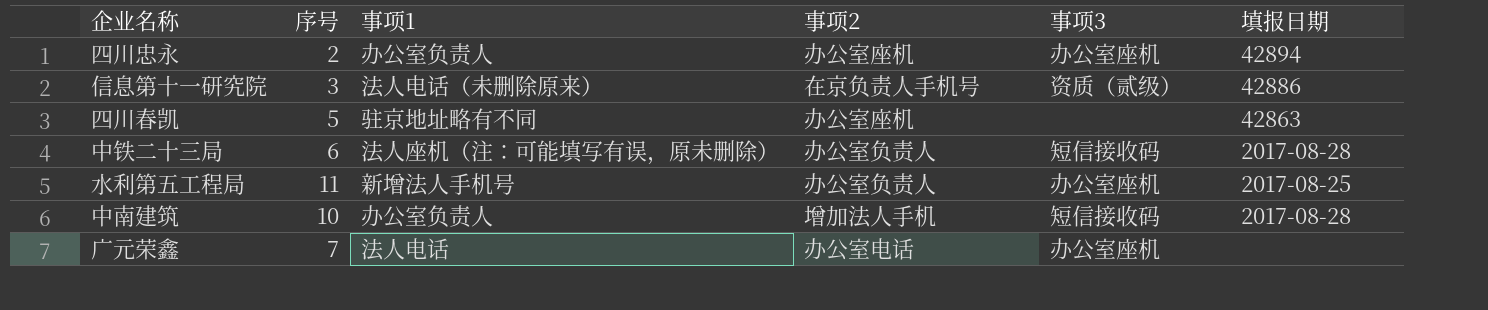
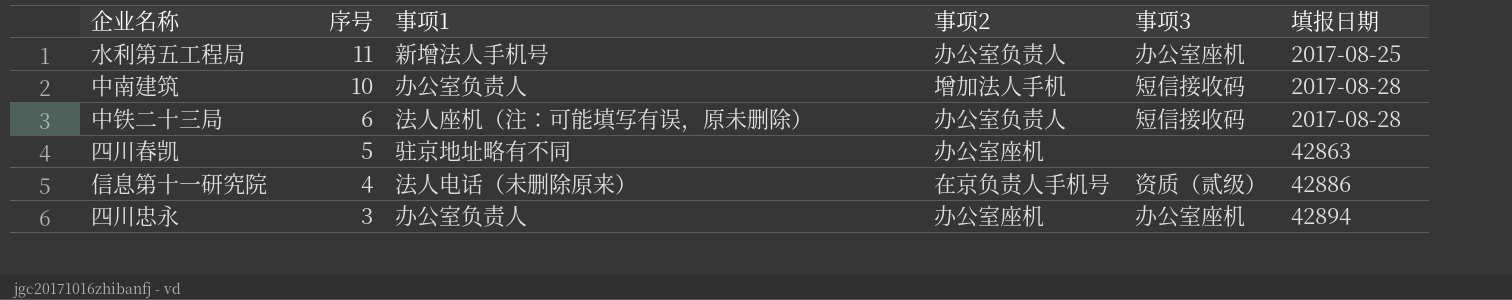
row order: none -> 序号 descending
row 广元荣鑫: 7 | 法人电话 | 办公室电话 | 办公室座机 | none -> none
信息第十一研究院 | 序号: 3 -> 4
四川忠永 | 序号: 2 -> 3

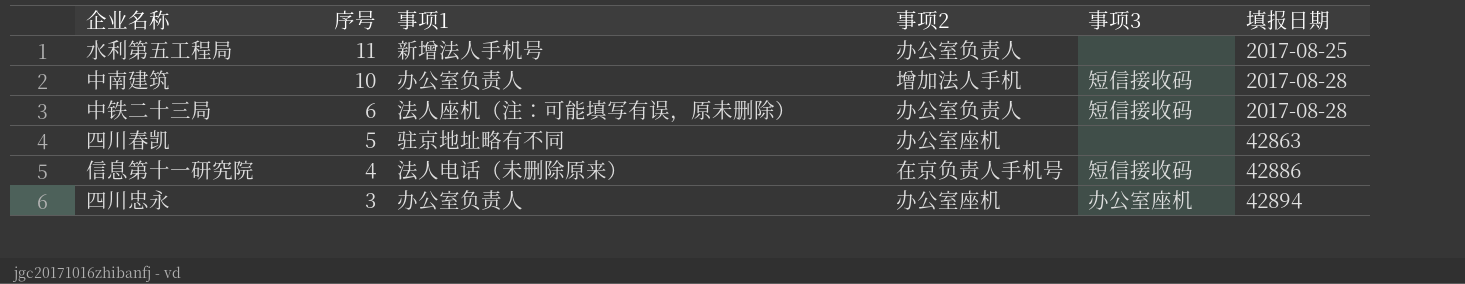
水利第五工程局 | 事项3: 办公室座机 -> none
信息第十一研究院 | 事项3: 资质（贰级） -> 短信接收码

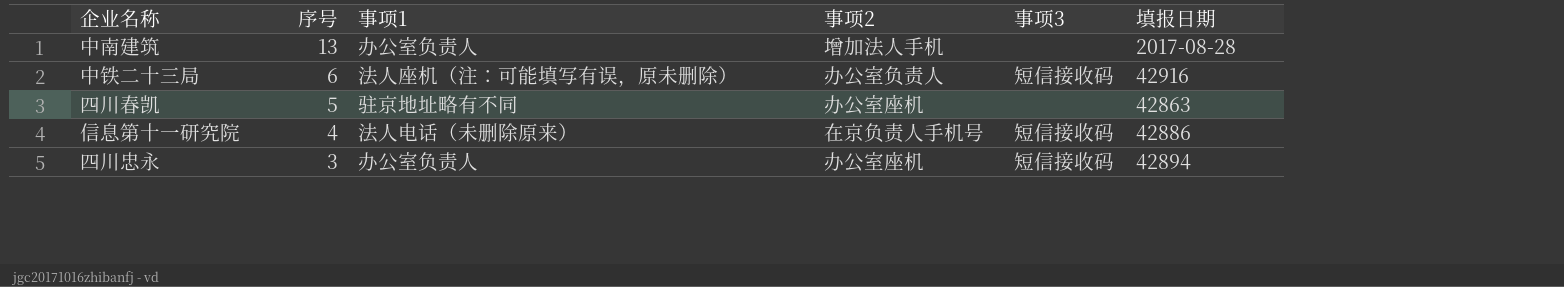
row 水利第五工程局: 11 | 新增法人手机号 | 办公室负责人 | none | 2017-08-25 -> none
中南建筑 | 序号: 10 -> 13
中南建筑 | 事项3: 短信接收码 -> none
中铁二十三局 | 填报日期: 2017-08-28 -> 42916
四川忠永 | 事项3: 办公室座机 -> 短信接收码

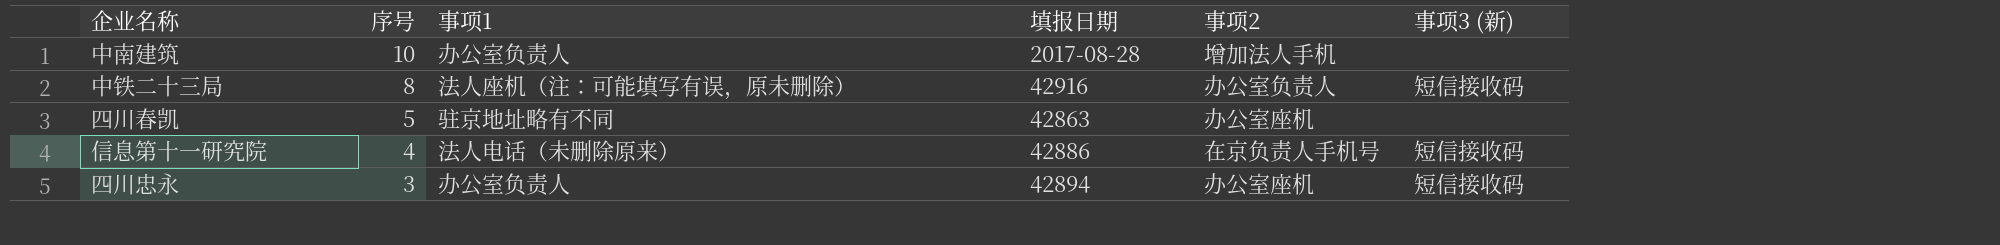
column 填报日期 | position: 6 -> 4
column name: 事项3 -> 事项3 (新)
中南建筑 | 序号: 13 -> 10
中铁二十三局 | 序号: 6 -> 8

